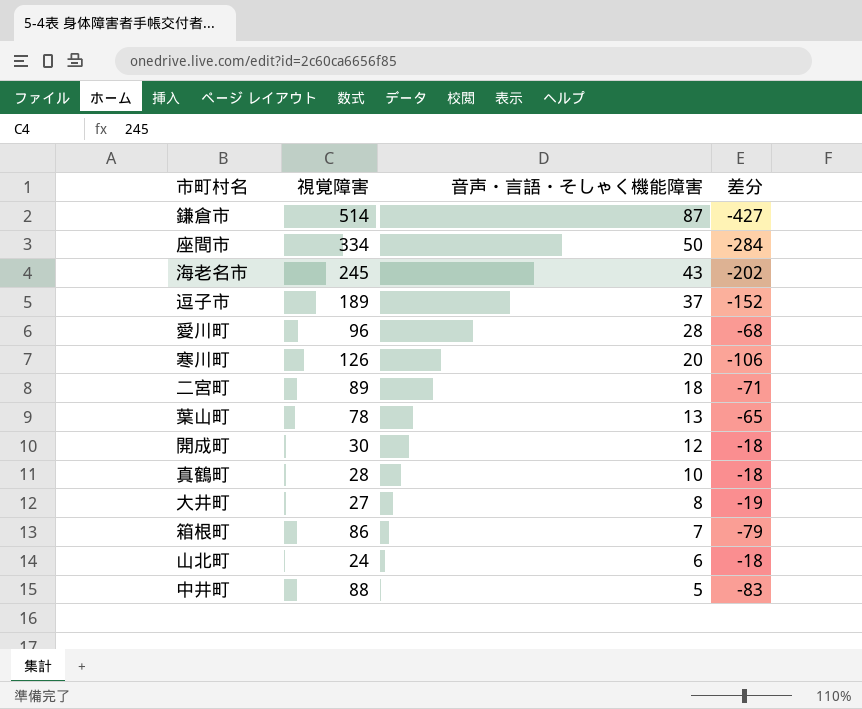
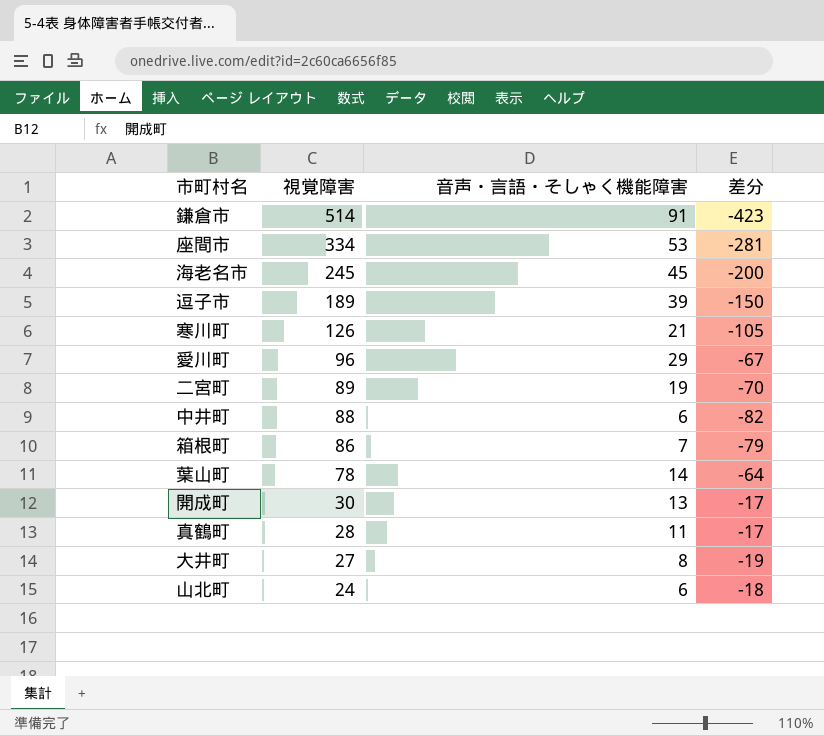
row order: 音声・言語・そしゃく機能障害 descending -> 視覚障害 descending
鎌倉市 | 音声・言語・そしゃく機能障害: 87 -> 91
鎌倉市 | 差分: -427 -> -423
座間市 | 音声・言語・そしゃく機能障害: 50 -> 53
座間市 | 差分: -284 -> -281
海老名市 | 音声・言語・そしゃく機能障害: 43 -> 45
海老名市 | 差分: -202 -> -200
逗子市 | 音声・言語・そしゃく機能障害: 37 -> 39
逗子市 | 差分: -152 -> -150
寒川町 | 音声・言語・そしゃく機能障害: 20 -> 21
寒川町 | 差分: -106 -> -105
愛川町 | 音声・言語・そしゃく機能障害: 28 -> 29
愛川町 | 差分: -68 -> -67
二宮町 | 音声・言語・そしゃく機能障害: 18 -> 19
二宮町 | 差分: -71 -> -70
中井町 | 音声・言語・そしゃく機能障害: 5 -> 6
中井町 | 差分: -83 -> -82
葉山町 | 音声・言語・そしゃく機能障害: 13 -> 14
葉山町 | 差分: -65 -> -64
開成町 | 音声・言語・そしゃく機能障害: 12 -> 13
開成町 | 差分: -18 -> -17
真鶴町 | 音声・言語・そしゃく機能障害: 10 -> 11
真鶴町 | 差分: -18 -> -17

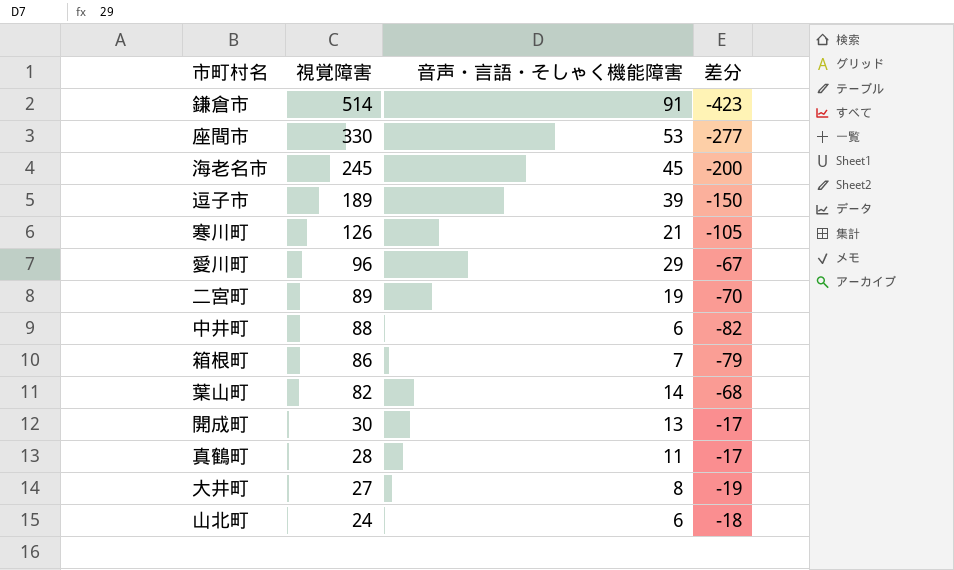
座間市 | 視覚障害: 334 -> 330
座間市 | 差分: -281 -> -277
葉山町 | 視覚障害: 78 -> 82
葉山町 | 差分: -64 -> -68

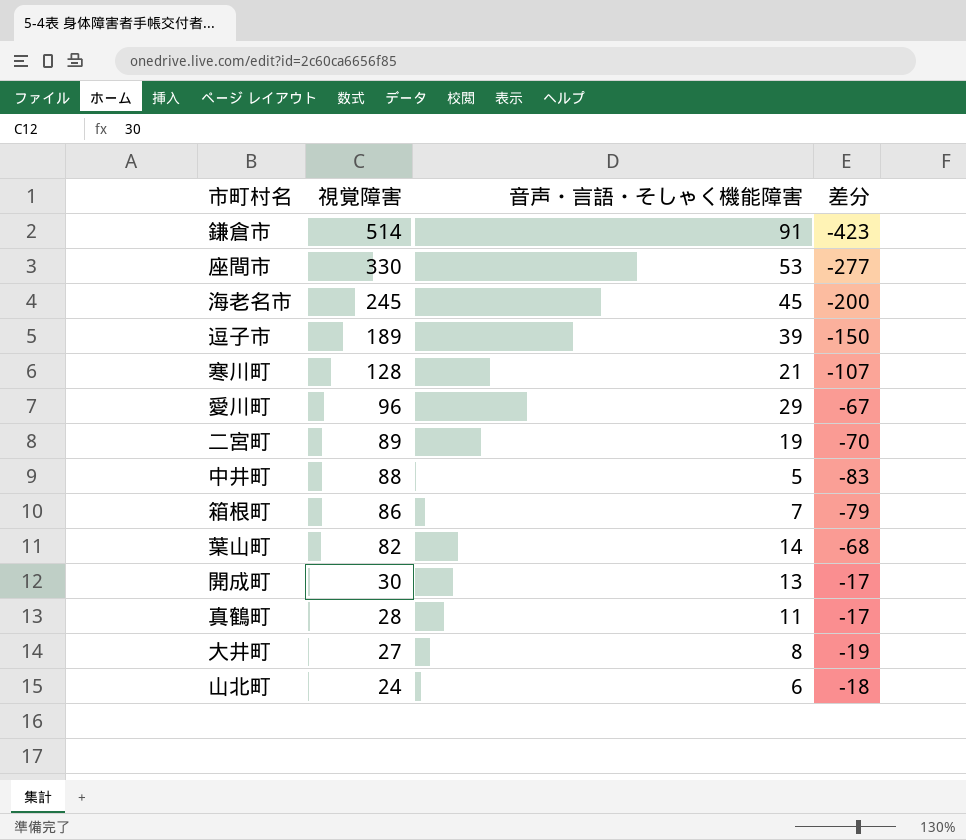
寒川町 | 視覚障害: 126 -> 128
寒川町 | 差分: -105 -> -107
中井町 | 音声・言語・そしゃく機能障害: 6 -> 5
中井町 | 差分: -82 -> -83

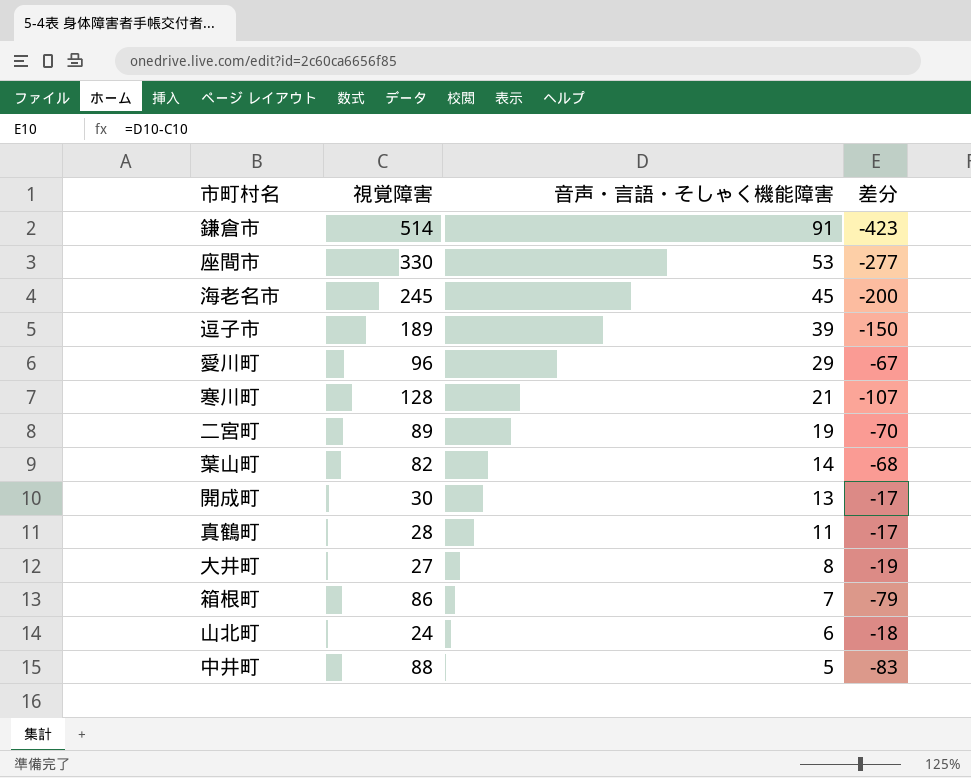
row order: 視覚障害 descending -> 音声・言語・そしゃく機能障害 descending

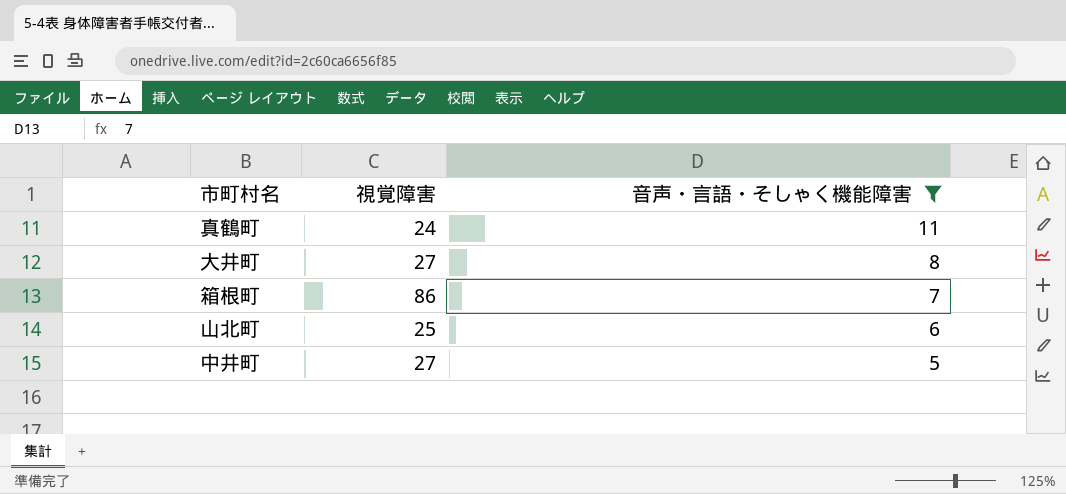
filter: none -> 音声・言語・そしゃく機能障害 <= 11
column 差分 | formula: [音声・言語・そしゃく機能障害] - [視覚障害] -> none
真鶴町 | 視覚障害: 28 -> 24
山北町 | 視覚障害: 24 -> 25
中井町 | 視覚障害: 88 -> 27

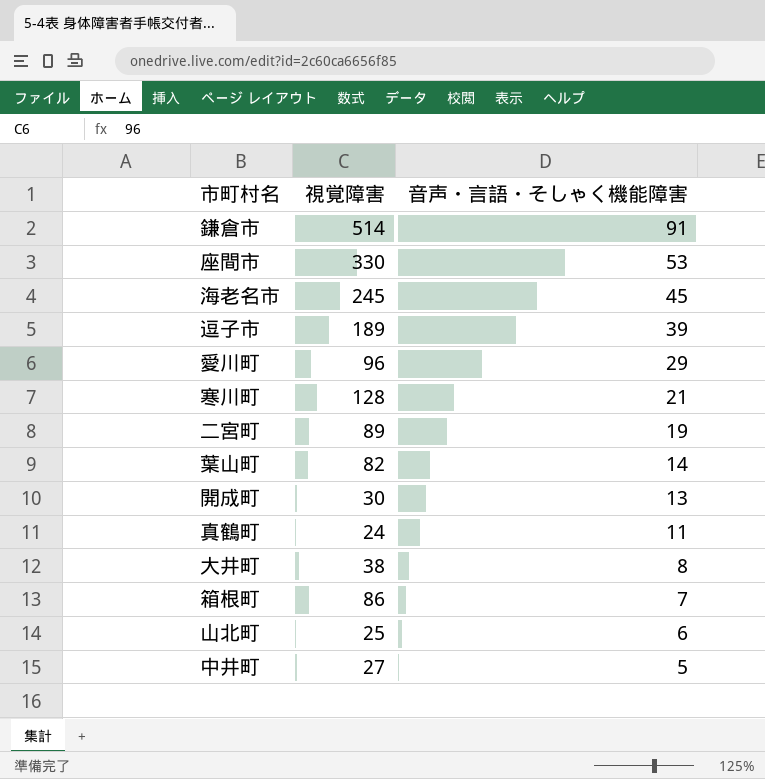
filter: 音声・言語・そしゃく機能障害 <= 11 -> none
大井町 | 視覚障害: 27 -> 38

